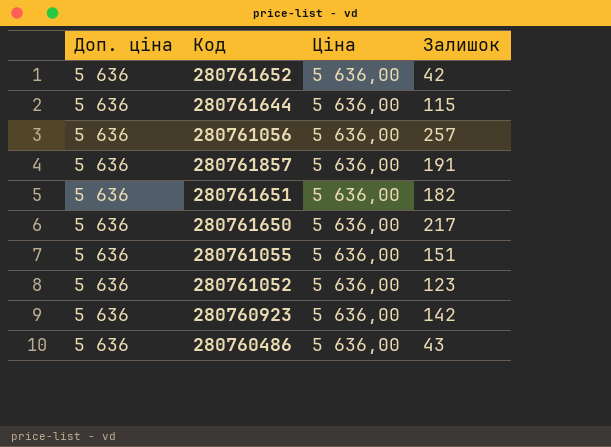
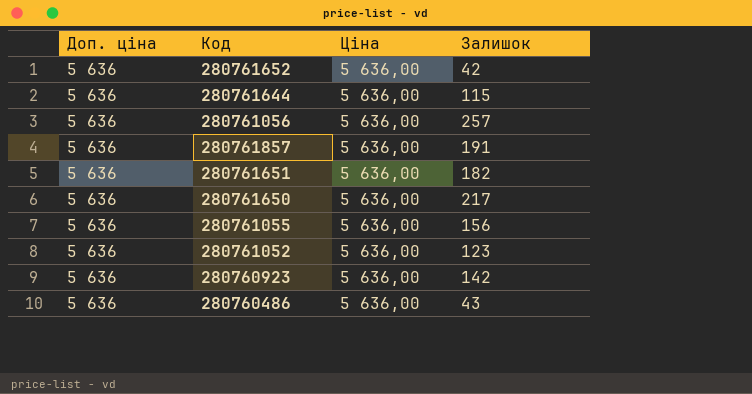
280761055 | Залишок: 151 -> 156

